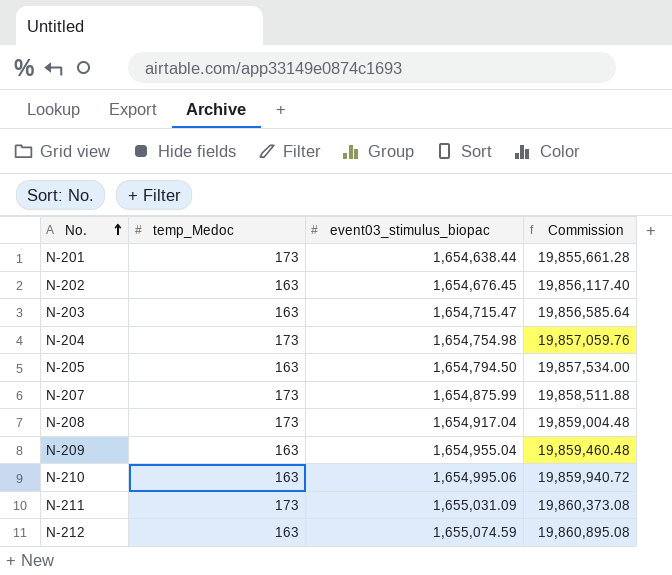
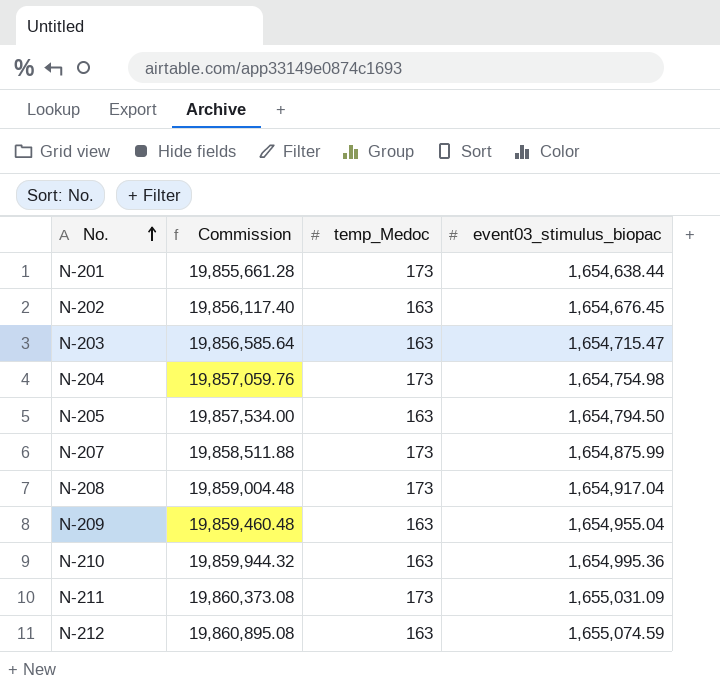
column Commission | position: 4 -> 2
N-210 | Commission: 19,859,940.72 -> 19,859,944.32
N-210 | event03_stimulus_biopac: 1,654,995.06 -> 1,654,995.36

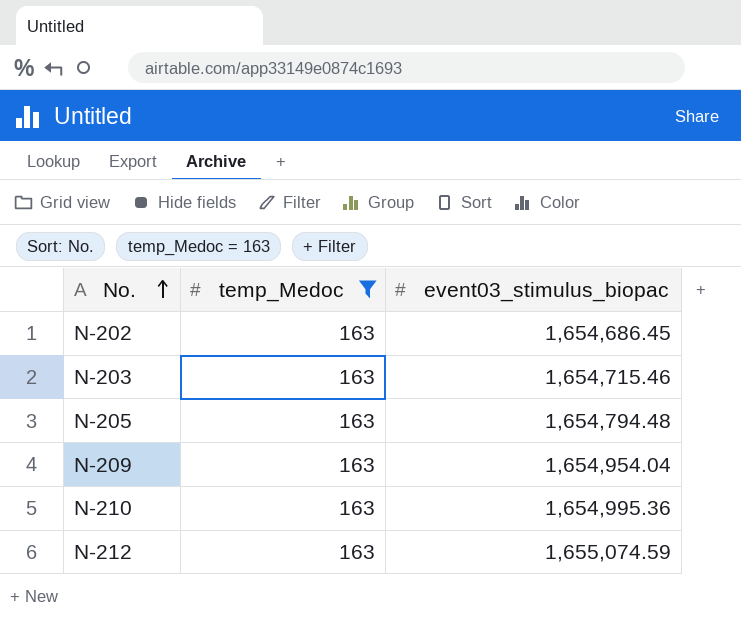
filter: none -> temp_Medoc = 163
column Commission | formula: [event03_stimulus_biopac] * 12 -> none
N-202 | event03_stimulus_biopac: 1,654,676.45 -> 1,654,686.45
N-203 | event03_stimulus_biopac: 1,654,715.47 -> 1,654,715.46
N-205 | event03_stimulus_biopac: 1,654,794.50 -> 1,654,794.48
N-209 | event03_stimulus_biopac: 1,654,955.04 -> 1,654,954.04

